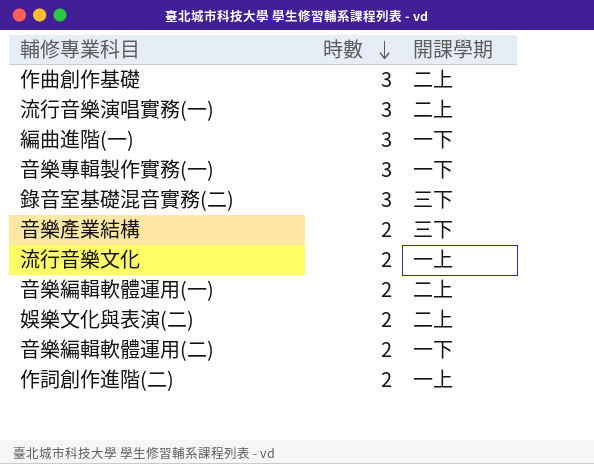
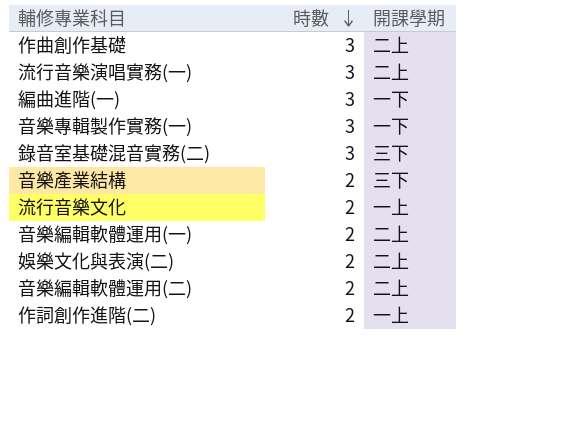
音樂編輯軟體運用(二) | 開課學期: 一下 -> 二上

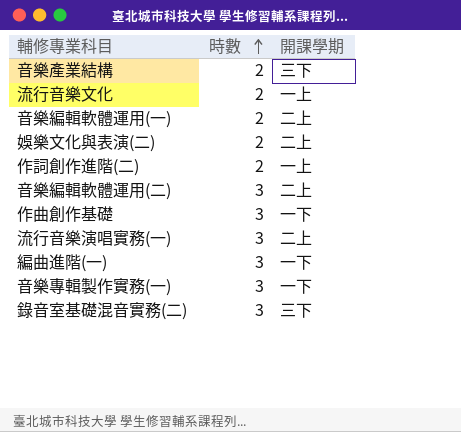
row order: 時數 descending -> 時數 ascending
音樂編輯軟體運用(二) | 時數: 2 -> 3
作曲創作基礎 | 開課學期: 二上 -> 一下

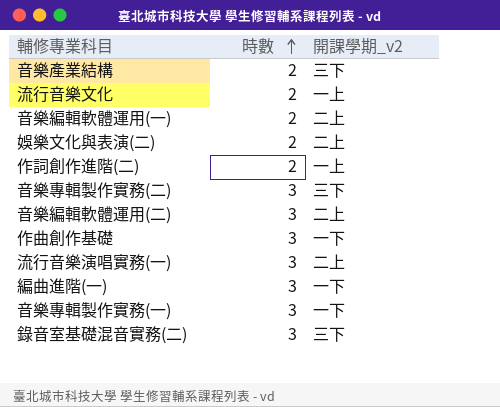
column name: 開課學期 -> 開課學期_v2
row 音樂專輯製作實務(二): none -> 3 | 三下

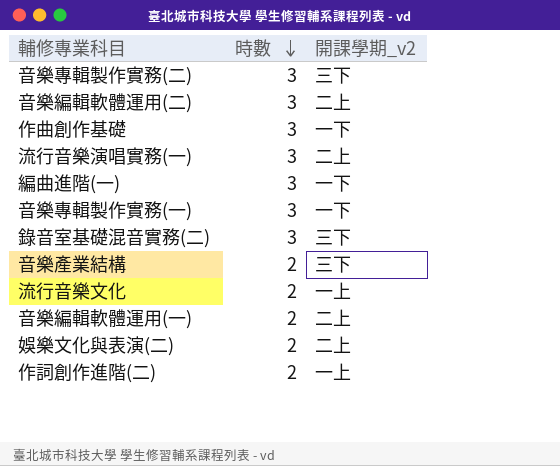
row order: 時數 ascending -> 時數 descending

